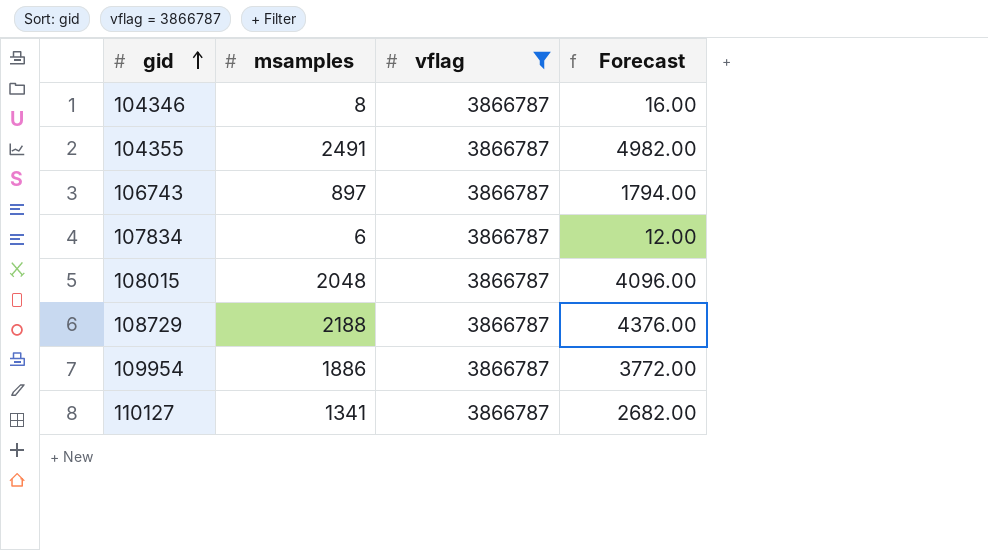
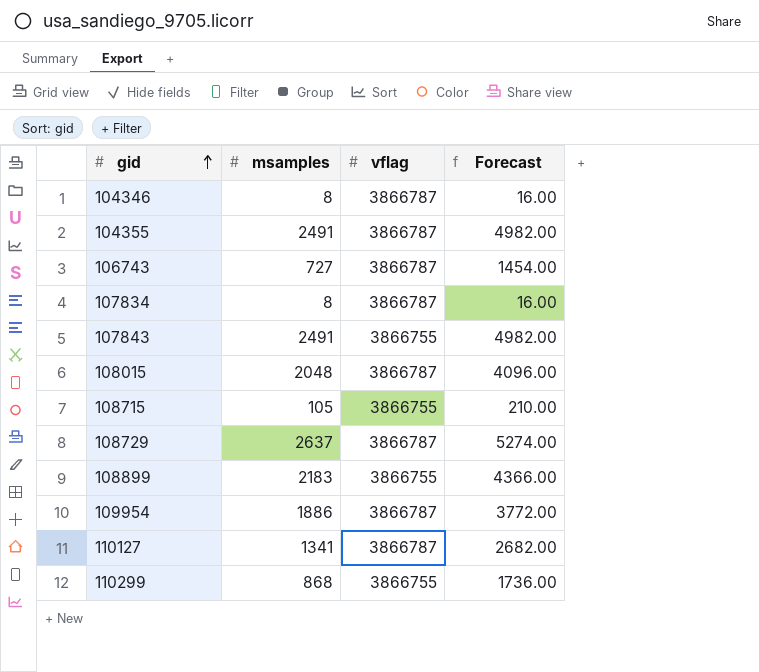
filter: vflag = 3866787 -> none
106743 | msamples: 897 -> 727
106743 | Forecast: 1794.00 -> 1454.00
107834 | msamples: 6 -> 8
107834 | Forecast: 12.00 -> 16.00
108729 | msamples: 2188 -> 2637
108729 | Forecast: 4376.00 -> 5274.00

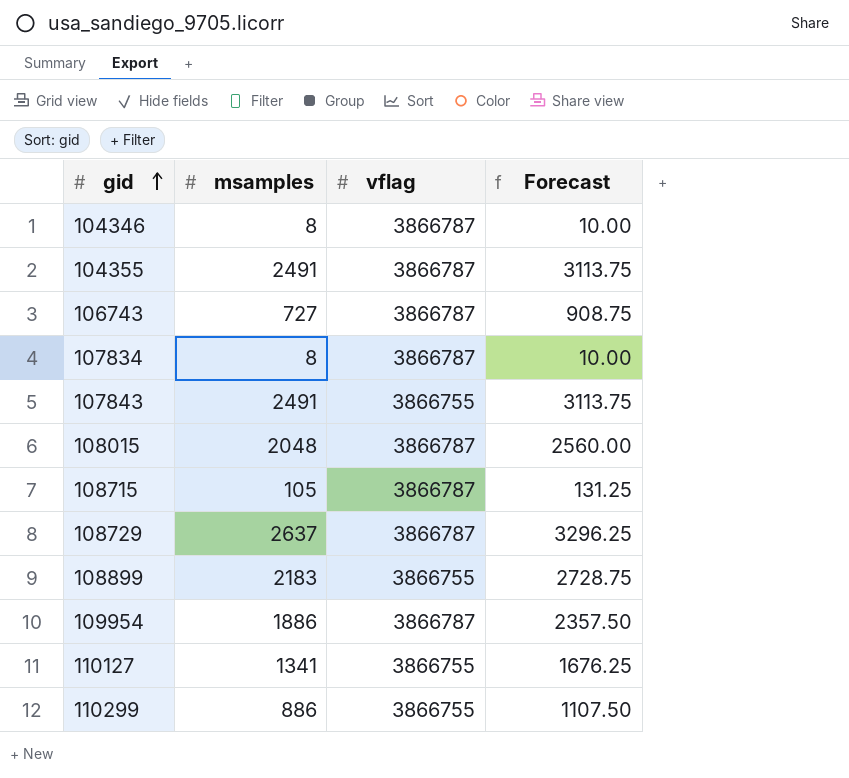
column Forecast | formula: [msamples] * 2 -> [msamples] * 1.25
108715 | vflag: 3866755 -> 3866787
110127 | vflag: 3866787 -> 3866755
110299 | msamples: 868 -> 886

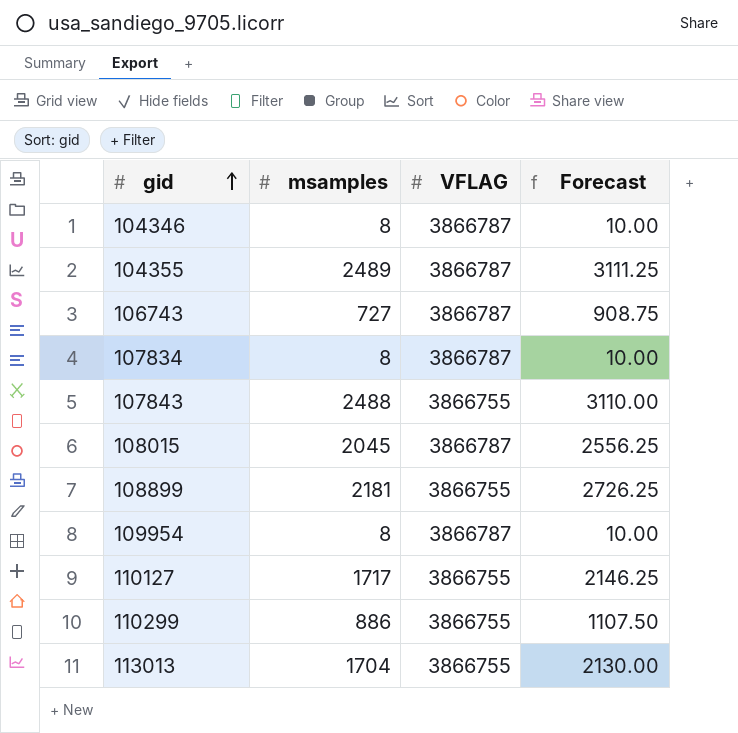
column name: vflag -> VFLAG
row 108715: 105 | 3866787 | 131.25 -> none
row 108729: 2637 | 3866787 | 3296.25 -> none
104355 | msamples: 2491 -> 2489
104355 | Forecast: 3113.75 -> 3111.25
107843 | msamples: 2491 -> 2488
107843 | Forecast: 3113.75 -> 3110.00
108015 | msamples: 2048 -> 2045
108015 | Forecast: 2560.00 -> 2556.25
108899 | msamples: 2183 -> 2181
108899 | Forecast: 2728.75 -> 2726.25
109954 | msamples: 1886 -> 8
109954 | Forecast: 2357.50 -> 10.00
110127 | msamples: 1341 -> 1717
110127 | Forecast: 1676.25 -> 2146.25
row 113013: none -> 1704 | 3866755 | 2130.00

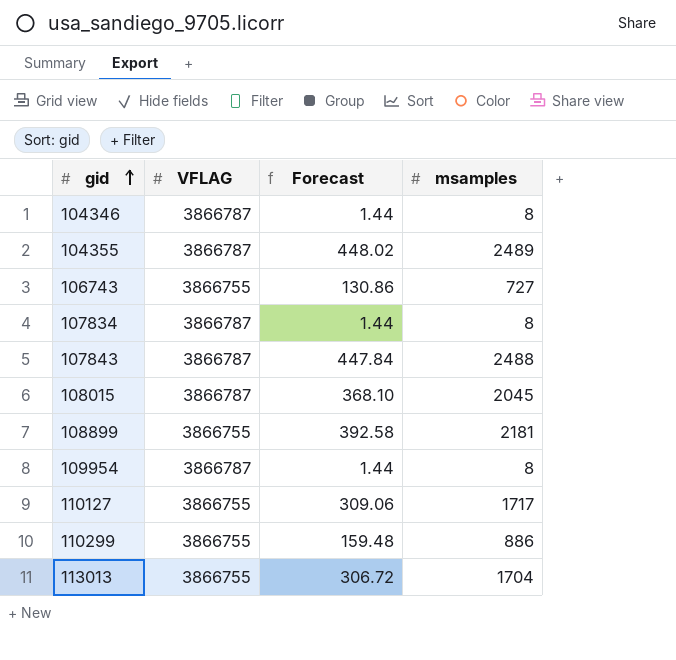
column Forecast | formula: [msamples] * 1.25 -> [msamples] * 0.18
column msamples | position: 2 -> 4
106743 | VFLAG: 3866787 -> 3866755
107843 | VFLAG: 3866755 -> 3866787

